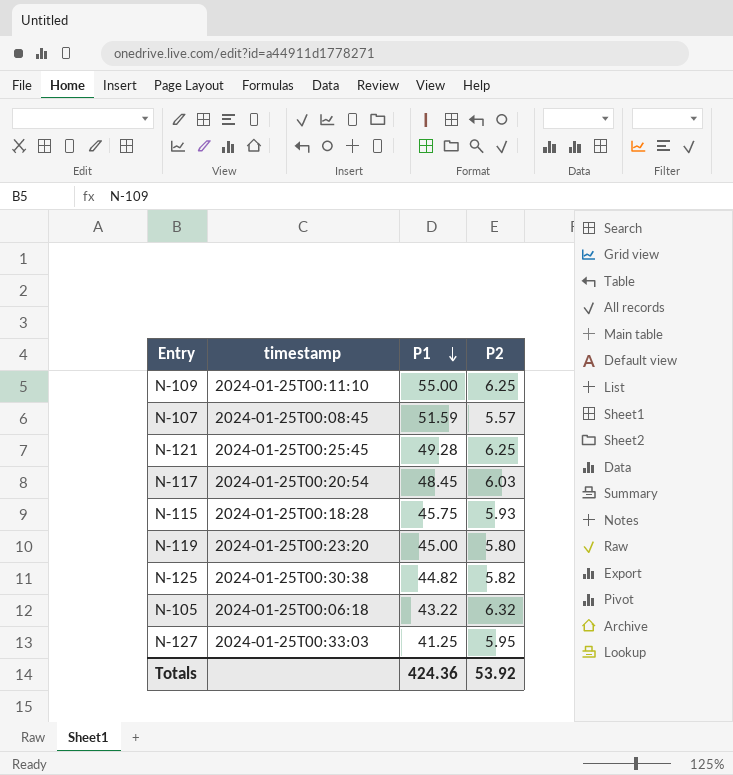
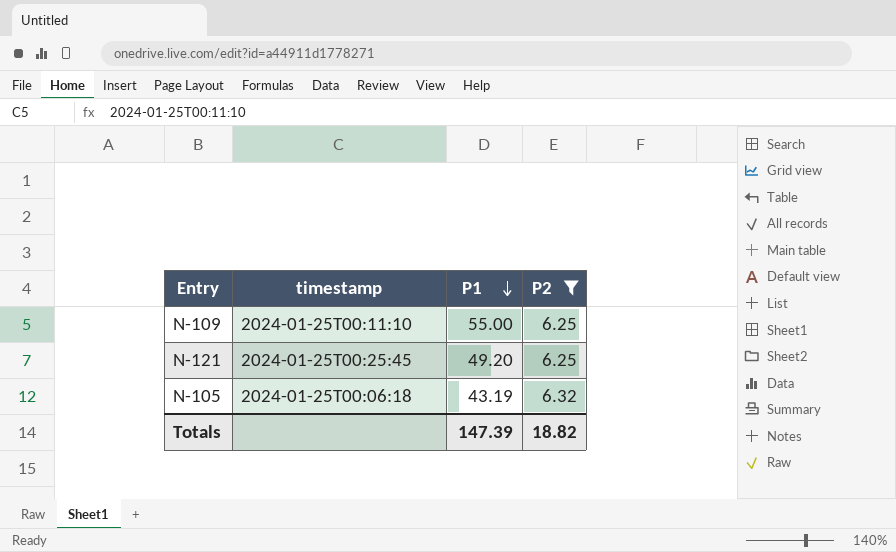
filter: none -> P2 >= 6.25
N-121 | P1: 49.28 -> 49.20
N-105 | P1: 43.22 -> 43.19
Totals | P1: 424.36 -> 147.39
Totals | P2: 53.92 -> 18.82

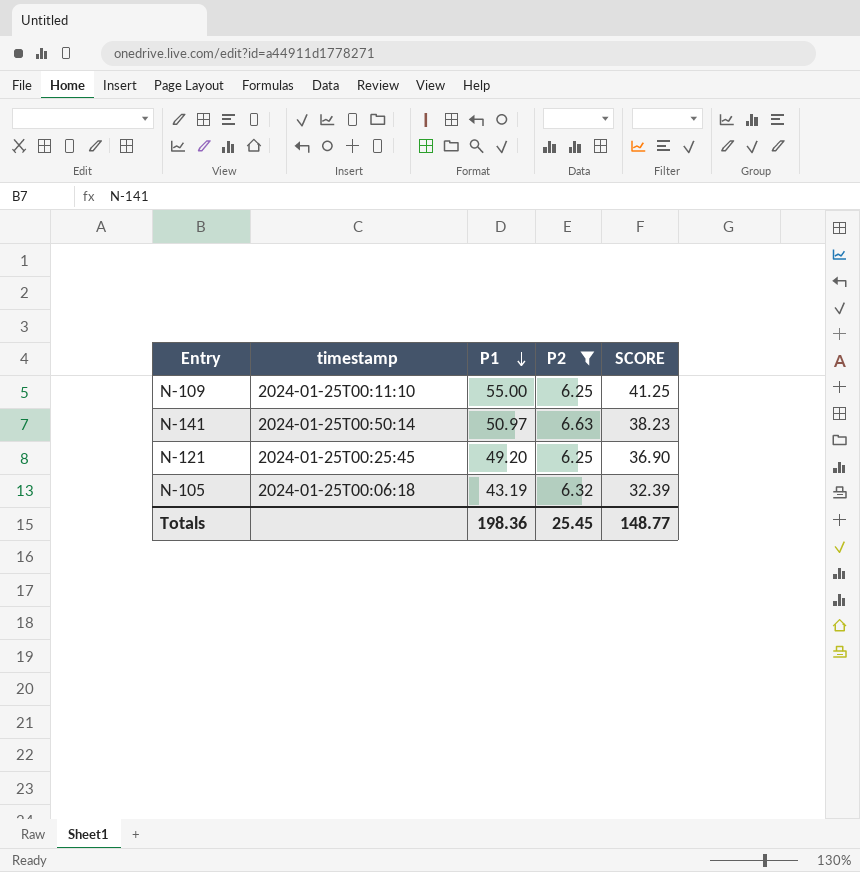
column SCORE | formula: none -> [P1] * 0.75
row N-141: none -> 2024-01-25T00:50:14 | 50.97 | 6.63 | 38.23
Totals | P1: 147.39 -> 198.36
Totals | P2: 18.82 -> 25.45

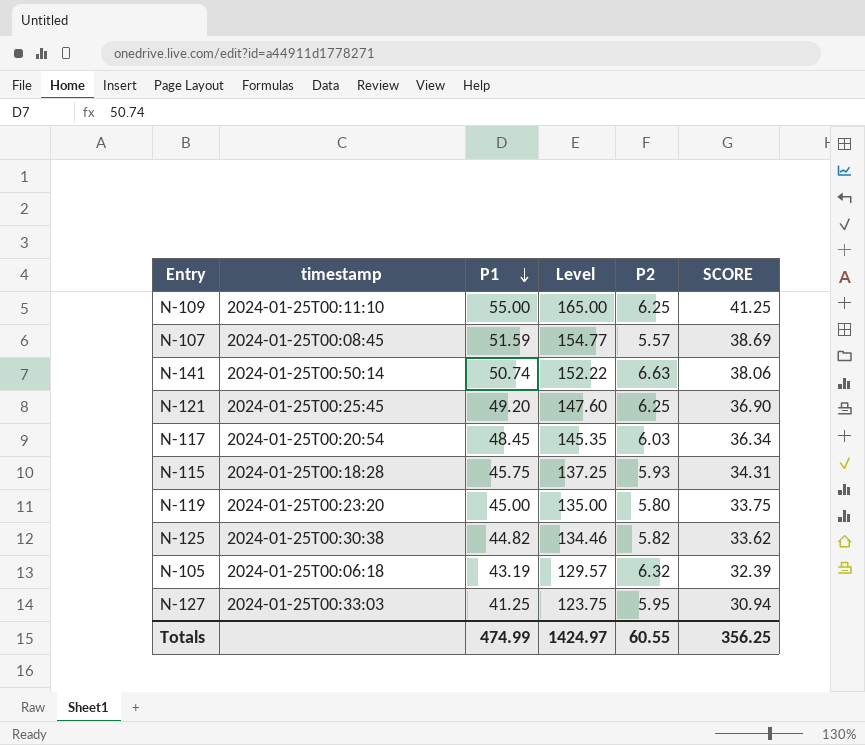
filter: P2 >= 6.25 -> none
column Level | formula: none -> [P1] * 3
N-141 | P1: 50.97 -> 50.74
N-141 | SCORE: 38.23 -> 38.06
Totals | P1: 198.36 -> 474.99
Totals | P2: 25.45 -> 60.55
Totals | SCORE: 148.77 -> 356.25

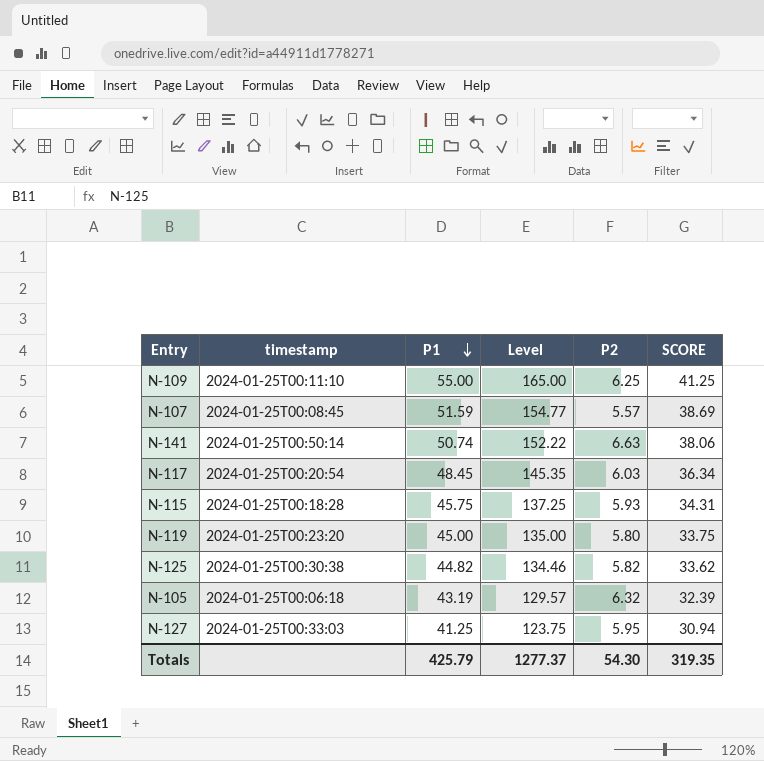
row N-121: 2024-01-25T00:25:45 | 49.20 | 147.60 | 6.25 | 36.90 -> none
Totals | P1: 474.99 -> 425.79
Totals | Level: 1424.97 -> 1277.37
Totals | P2: 60.55 -> 54.30
Totals | SCORE: 356.25 -> 319.35

